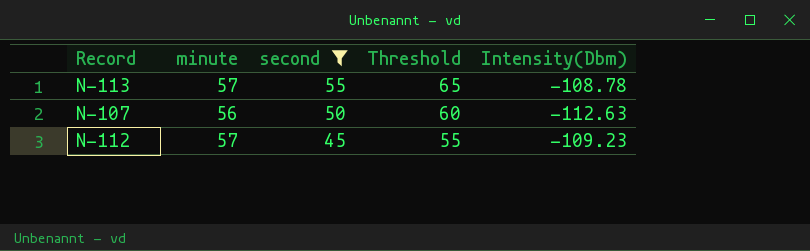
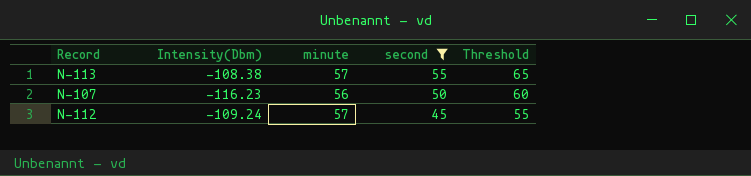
column Intensity(Dbm) | position: 5 -> 2
N-113 | Intensity(Dbm): -108.78 -> -108.38
N-107 | Intensity(Dbm): -112.63 -> -116.23
N-112 | Intensity(Dbm): -109.23 -> -109.24

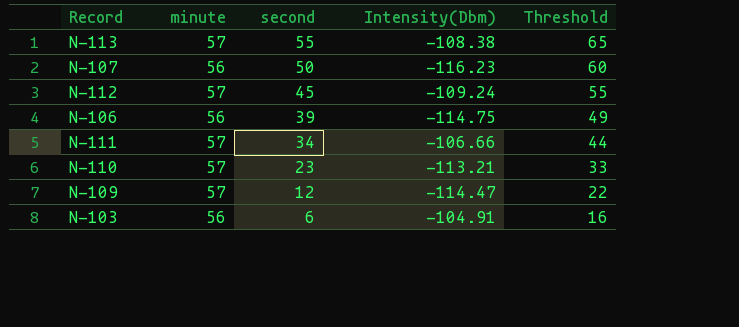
filter: second >= 45 -> none
column Intensity(Dbm) | position: 2 -> 4

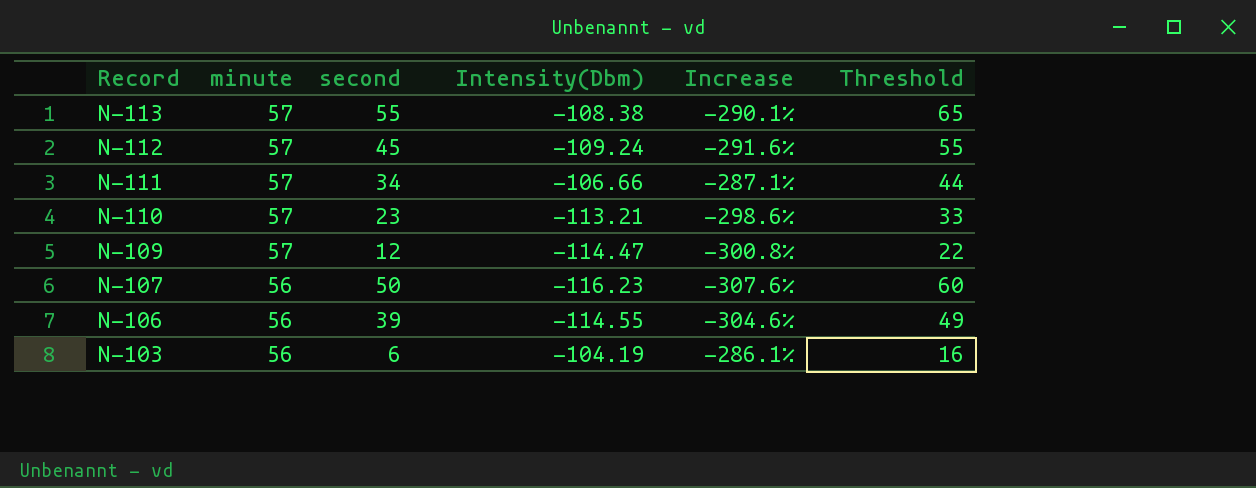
row order: second descending -> Record descending
column Increase | formula: none -> ([Intensity(Dbm)] - [minute]) / [minute]
N-106 | Intensity(Dbm): -114.75 -> -114.55
N-103 | Intensity(Dbm): -104.91 -> -104.19

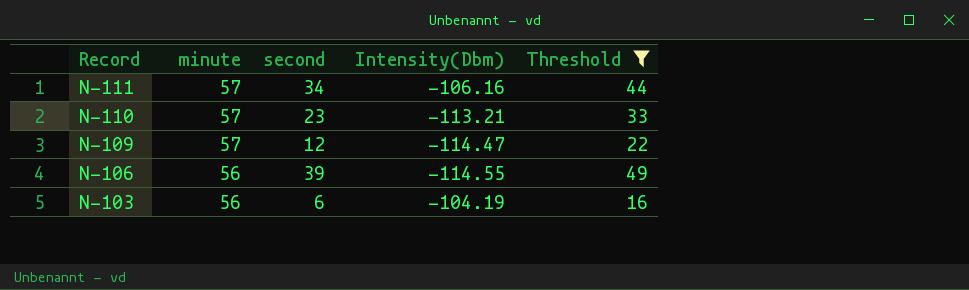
filter: none -> Threshold <= 49
column Increase | formula: ([Intensity(Dbm)] - [minute]) / [minute] -> none
N-111 | Intensity(Dbm): -106.66 -> -106.16

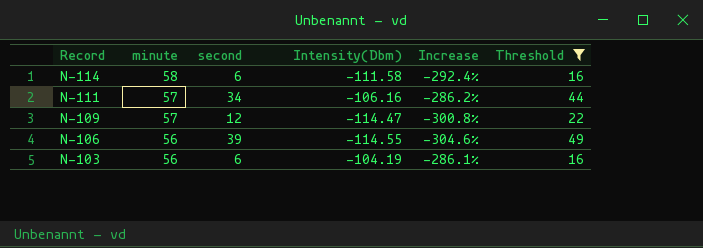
column Increase | formula: none -> ([Intensity(Dbm)] - [minute]) / [minute]
row N-110: 57 | 23 | -113.21 | 33 -> none
row N-114: none -> 58 | 6 | -111.58 | -292.4% | 16

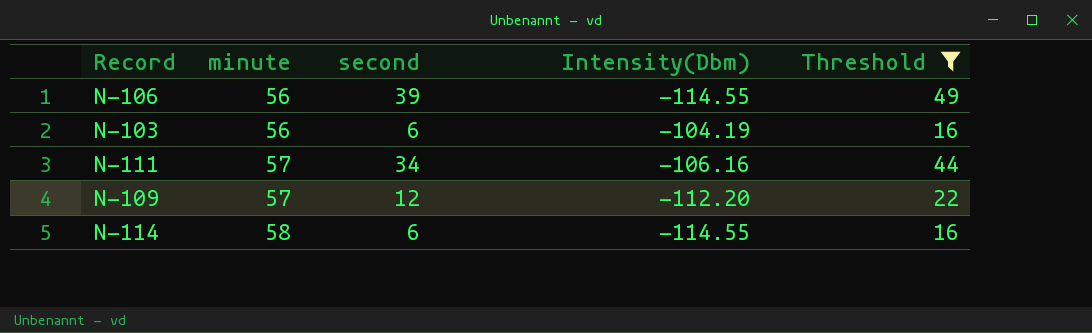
row order: Record descending -> minute ascending
column Increase | formula: ([Intensity(Dbm)] - [minute]) / [minute] -> none
N-109 | Intensity(Dbm): -114.47 -> -112.20
N-114 | Intensity(Dbm): -111.58 -> -114.55

